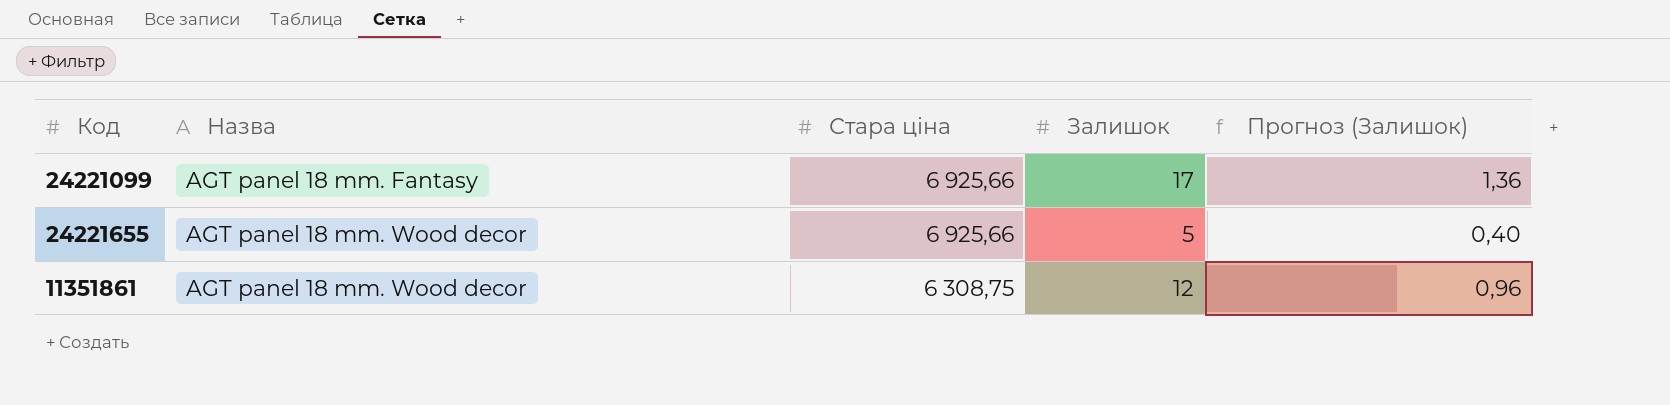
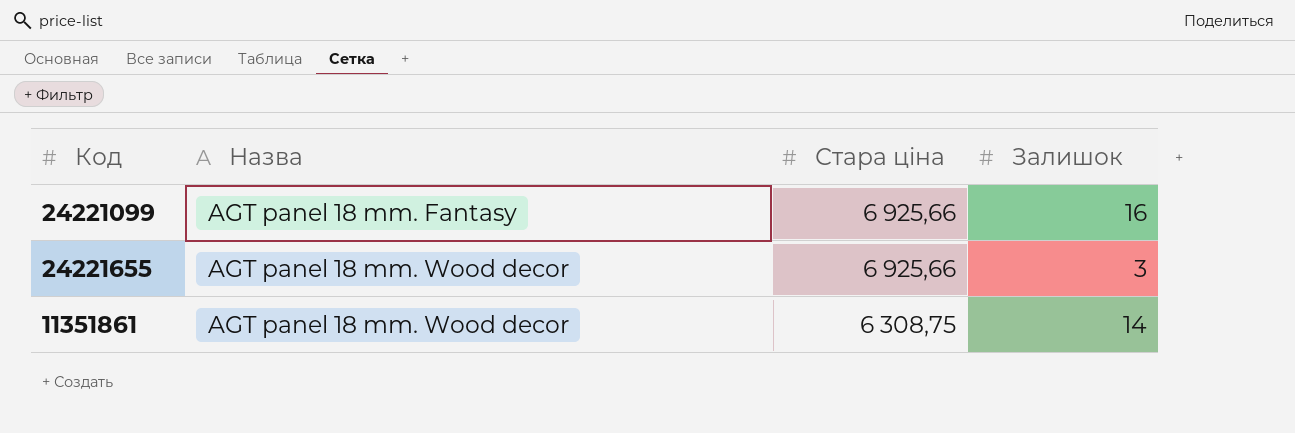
column Прогноз (Залишок) | formula: [Залишок] * 0,08 -> none
24221099 | Залишок: 17 -> 16
24221655 | Залишок: 5 -> 3
11351861 | Залишок: 12 -> 14

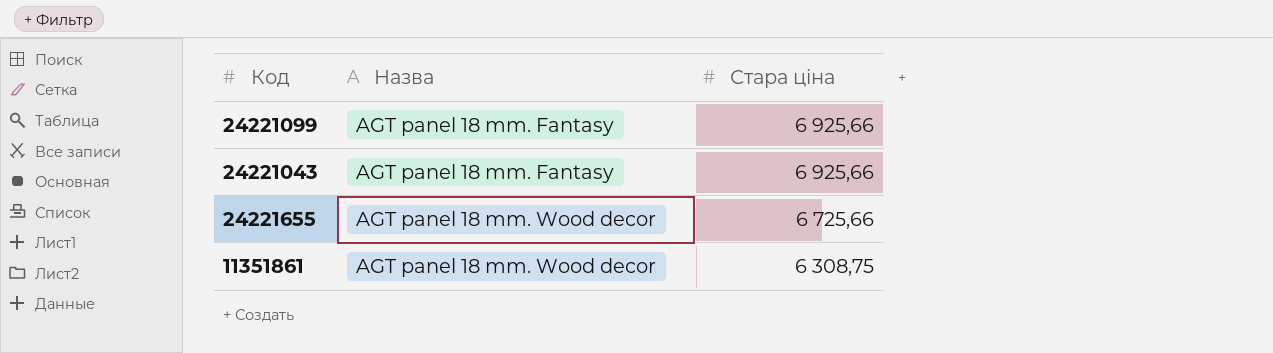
column Залишок | position: 4 -> none
row 24221043: none -> AGT panel 18 mm. Fantasy | 6 925,66
24221655 | Стара ціна: 6 925,66 -> 6 725,66

